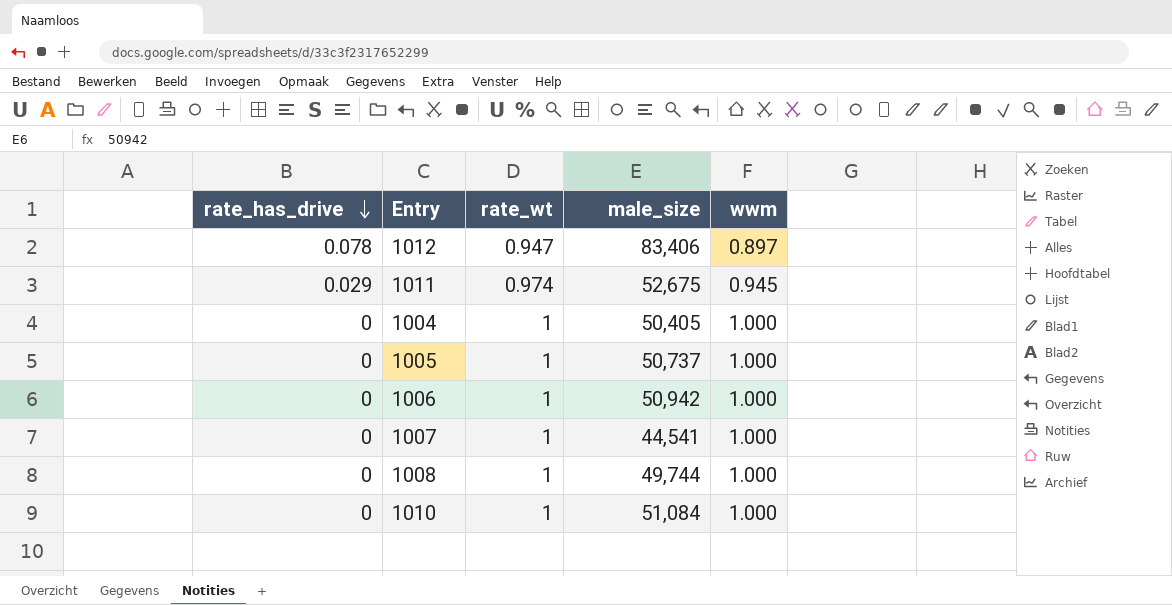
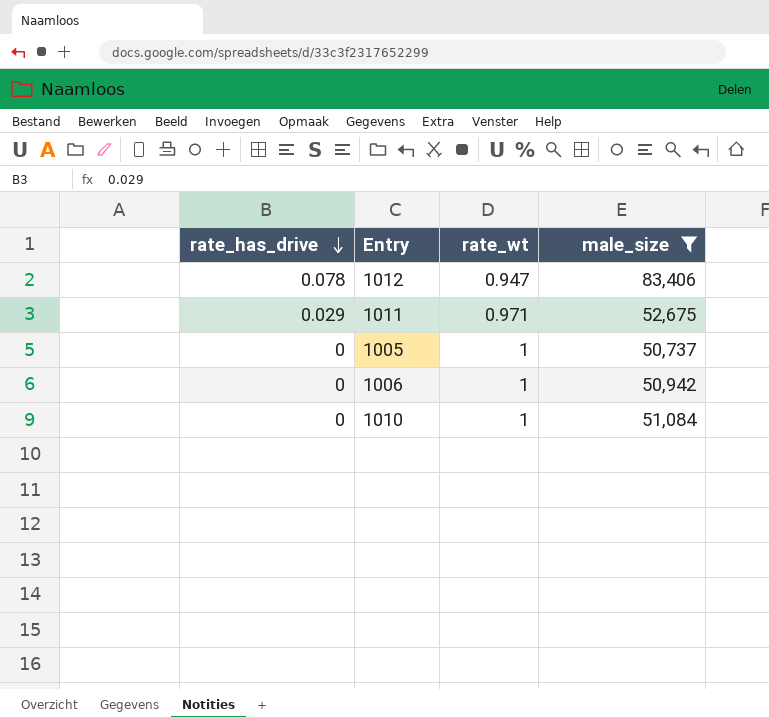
filter: none -> male_size >= 50,737
column wwm | position: 5 -> none
1011 | rate_wt: 0.974 -> 0.971

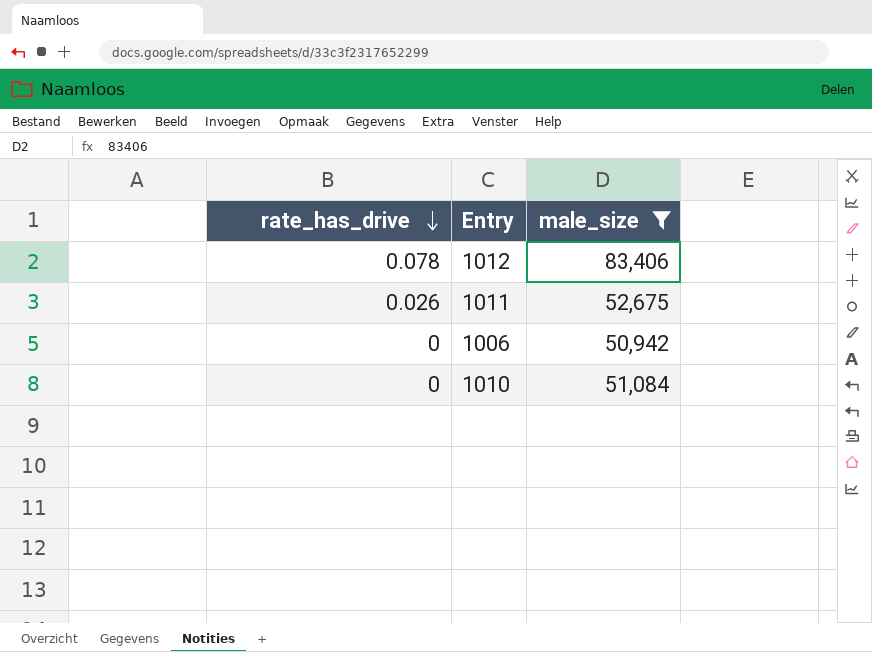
column rate_wt | position: 3 -> none
row 1005: 0 | 1 | 50,737 -> none
1011 | rate_has_drive: 0.029 -> 0.026

